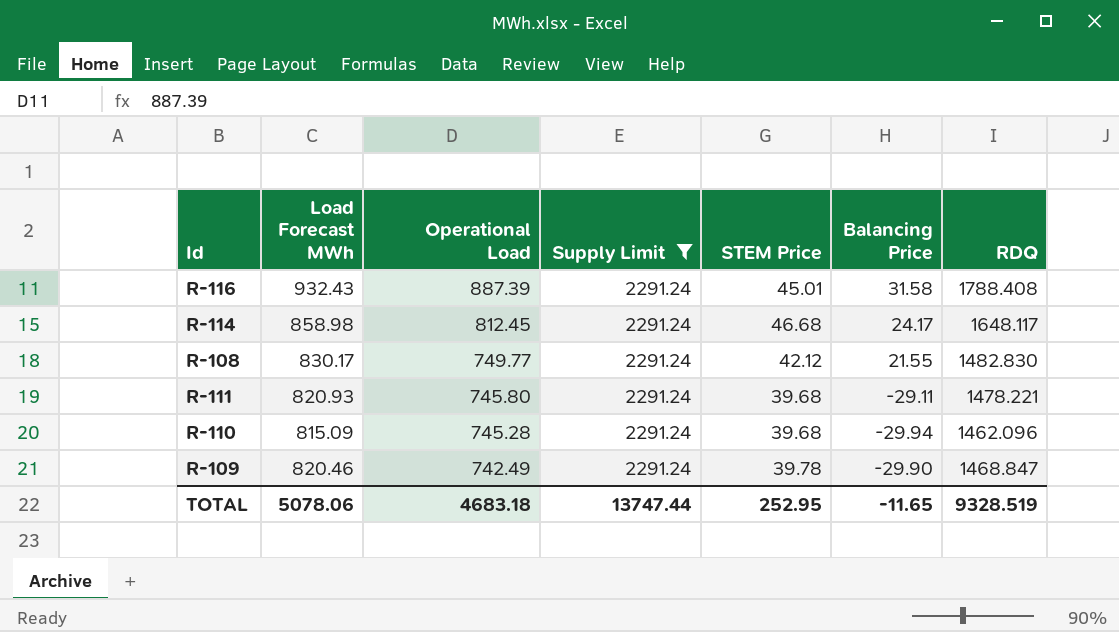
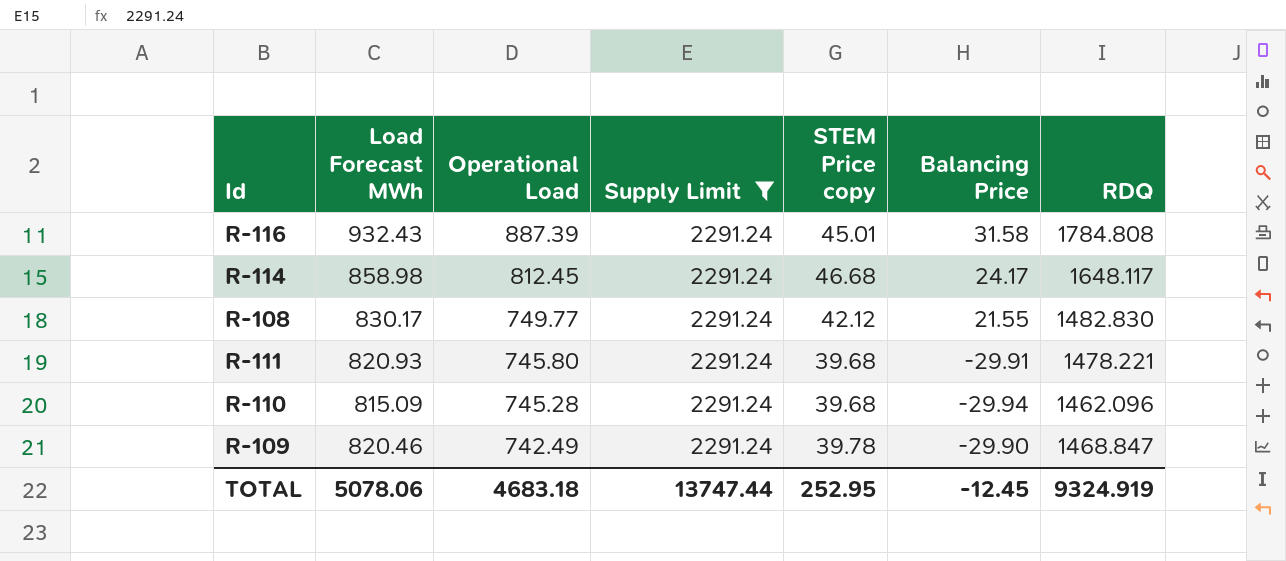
column name: STEM Price -> STEM Price copy
R-116 | RDQ: 1788.408 -> 1784.808
R-111 | Balancing Price: -29.11 -> -29.91
TOTAL | Balancing Price: -11.65 -> -12.45
TOTAL | RDQ: 9328.519 -> 9324.919

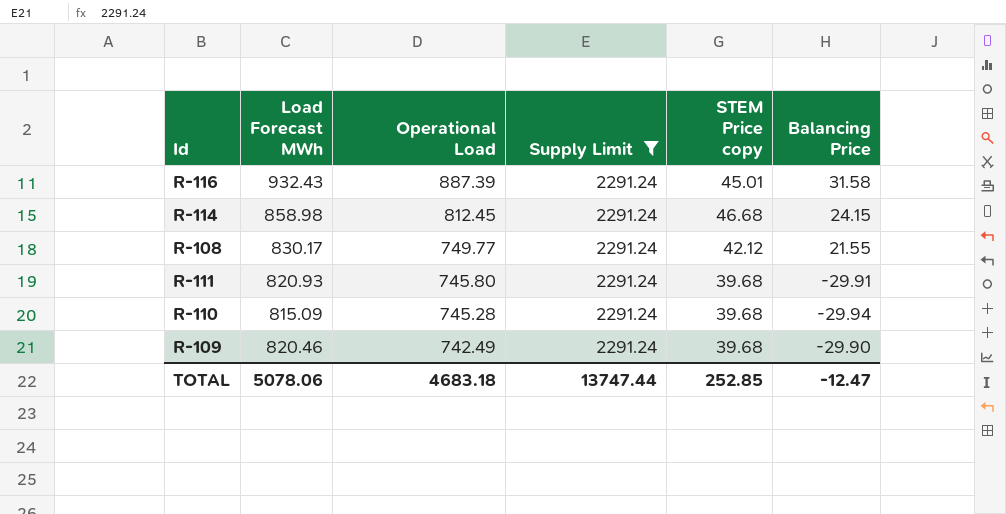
column RDQ | position: 7 -> none
R-114 | Balancing Price: 24.17 -> 24.15
R-109 | STEM Price copy: 39.78 -> 39.68
TOTAL | STEM Price copy: 252.95 -> 252.85
TOTAL | Balancing Price: -12.45 -> -12.47

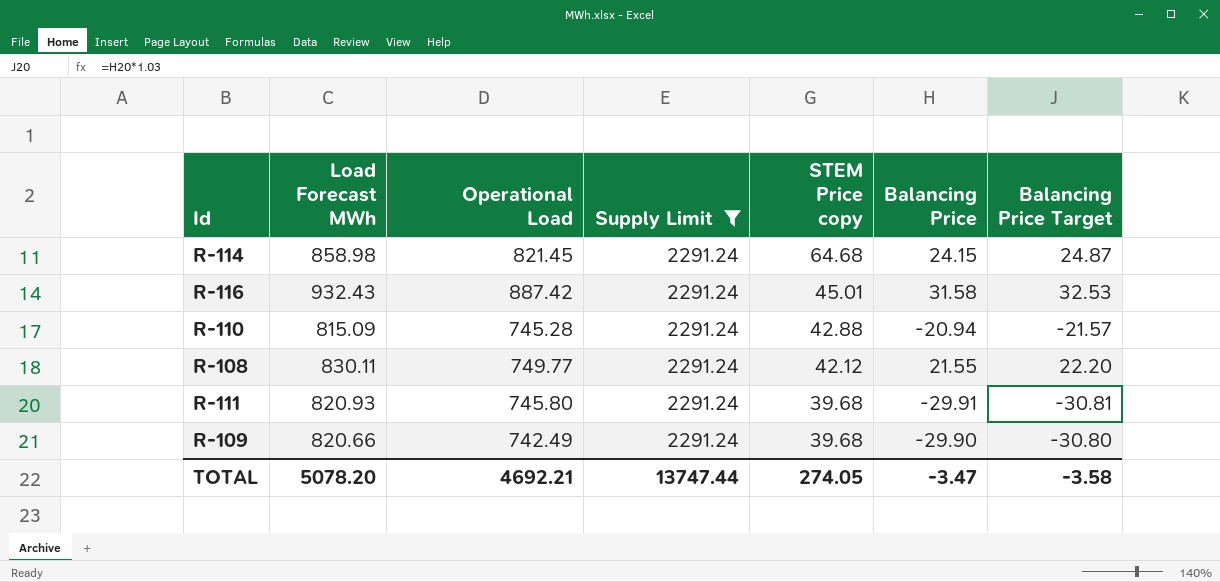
row order: Operational Load descending -> STEM Price copy descending
column Balancing Price Target | formula: none -> [Balancing Price] * 1.03
R-114 | Operational Load: 812.45 -> 821.45
R-114 | STEM Price copy: 46.68 -> 64.68
R-116 | Operational Load: 887.39 -> 887.42
R-110 | STEM Price copy: 39.68 -> 42.88
R-110 | Balancing Price: -29.94 -> -20.94
R-108 | Load Forecast MWh: 830.17 -> 830.11
R-109 | Load Forecast MWh: 820.46 -> 820.66
TOTAL | Load Forecast MWh: 5078.06 -> 5078.20
TOTAL | Operational Load: 4683.18 -> 4692.21
TOTAL | STEM Price copy: 252.85 -> 274.05
TOTAL | Balancing Price: -12.47 -> -3.47

